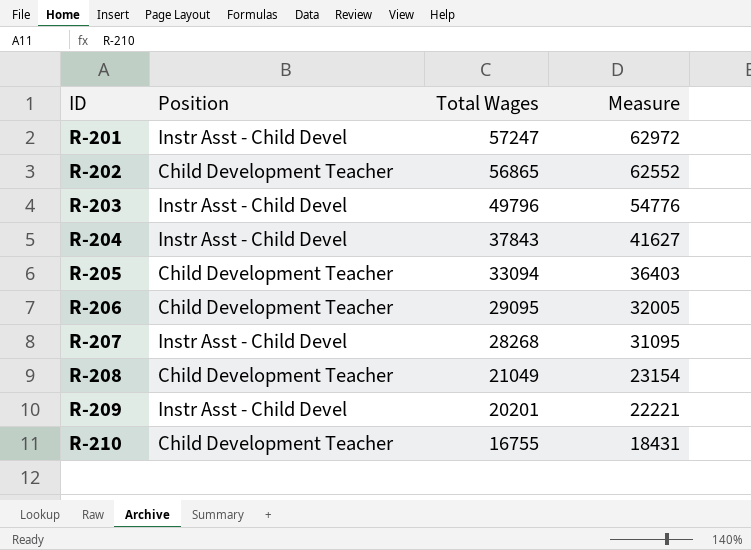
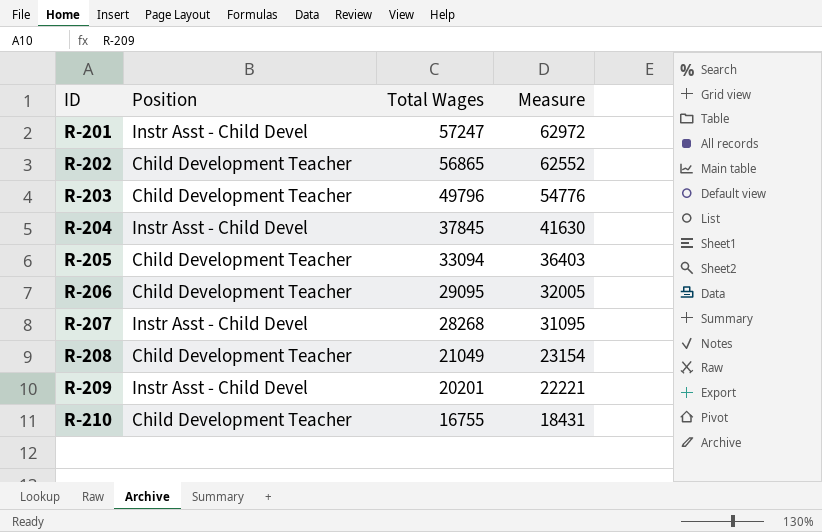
R-203 | Position: Instr Asst - Child Devel -> Child Development Teacher
R-204 | Total Wages: 37843 -> 37845
R-204 | Measure: 41627 -> 41630

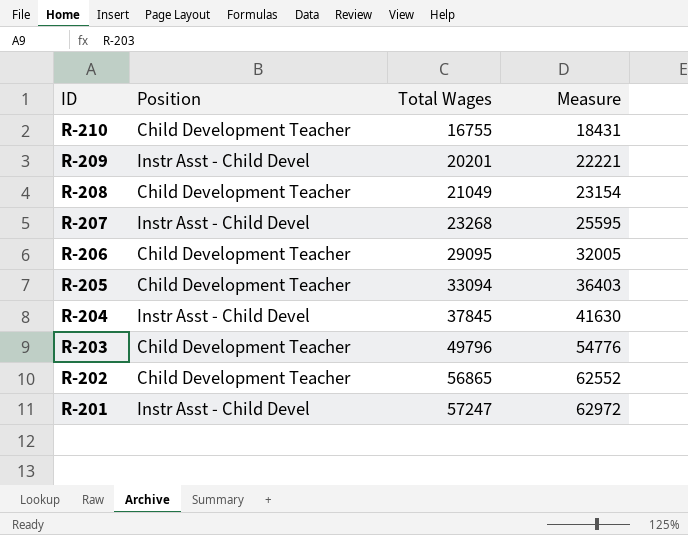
row order: ID ascending -> ID descending
R-207 | Total Wages: 28268 -> 23268
R-207 | Measure: 31095 -> 25595

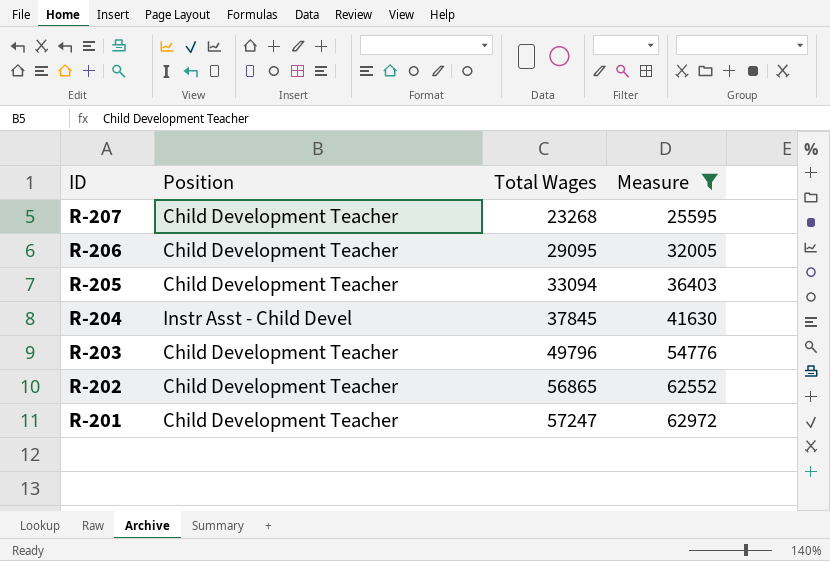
filter: none -> Measure >= 25595
R-207 | Position: Instr Asst - Child Devel -> Child Development Teacher
R-201 | Position: Instr Asst - Child Devel -> Child Development Teacher

